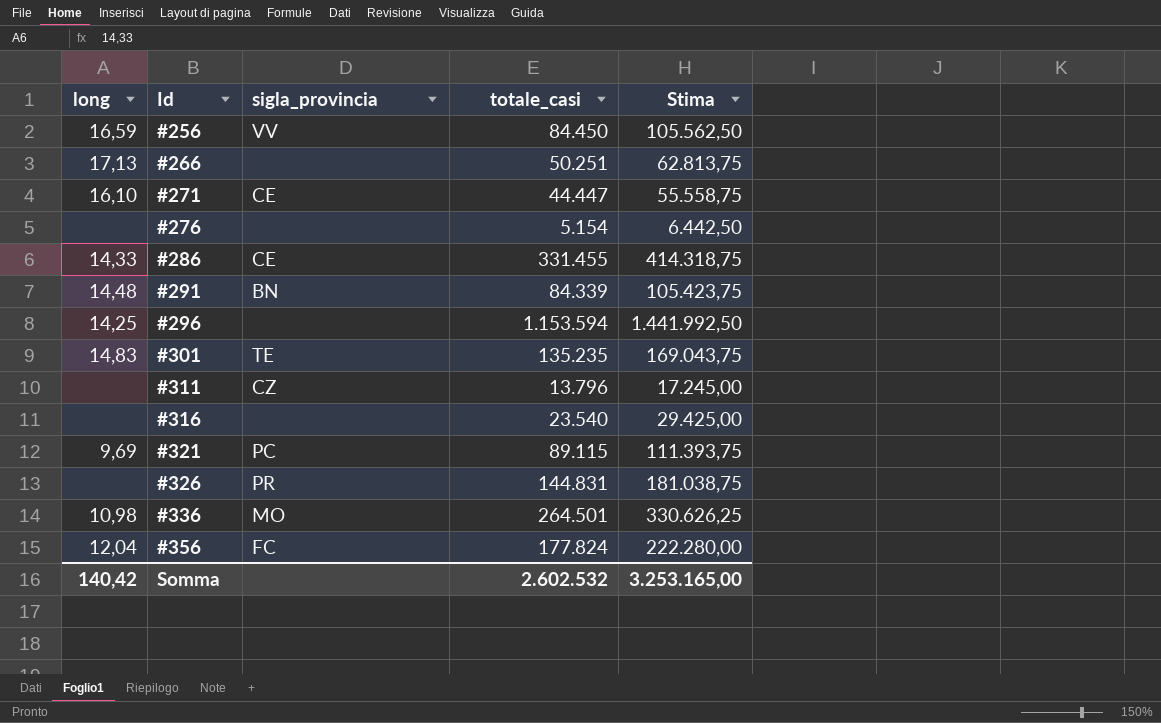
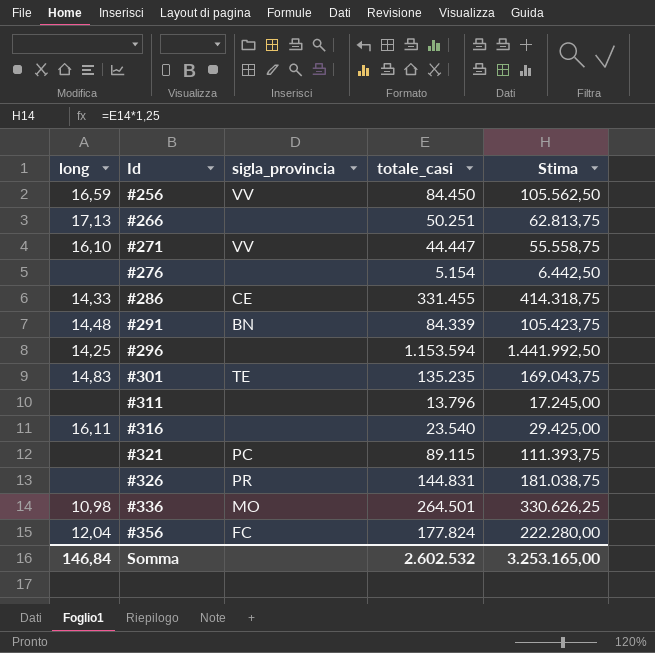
#271 | sigla_provincia: CE -> VV
#311 | sigla_provincia: CZ -> none
#316 | long: none -> 16,11
#321 | long: 9,69 -> none
Somma | long: 140,42 -> 146,84

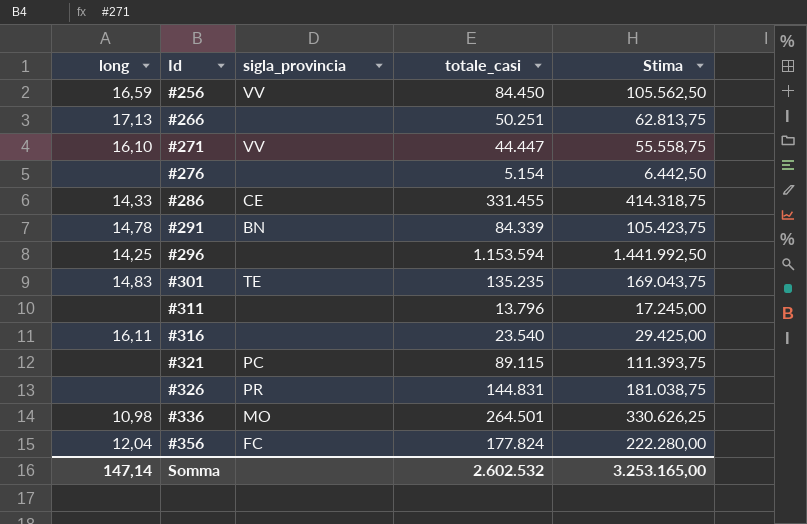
#291 | long: 14,48 -> 14,78
Somma | long: 146,84 -> 147,14

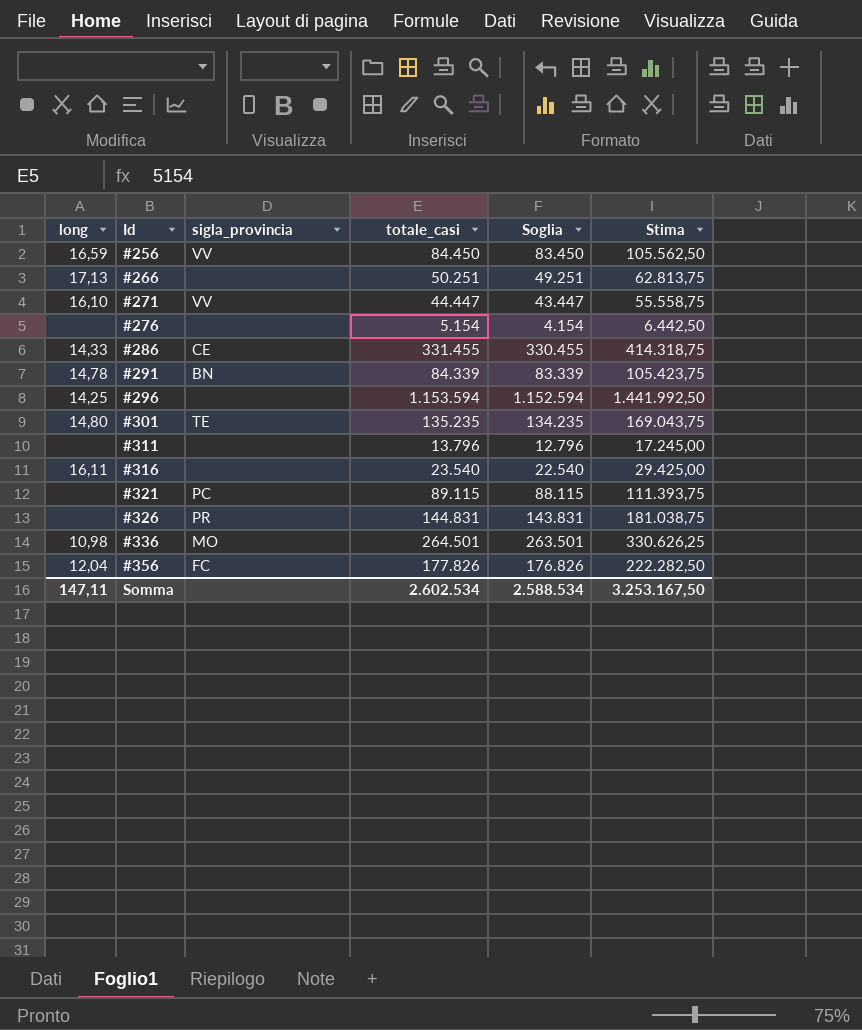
column Soglia | formula: none -> [totale_casi] - 1000
#301 | long: 14,83 -> 14,80
#356 | totale_casi: 177.824 -> 177.826
#356 | Stima: 222.280,00 -> 222.282,50
Somma | long: 147,14 -> 147,11
Somma | totale_casi: 2.602.532 -> 2.602.534
Somma | Stima: 3.253.165,00 -> 3.253.167,50

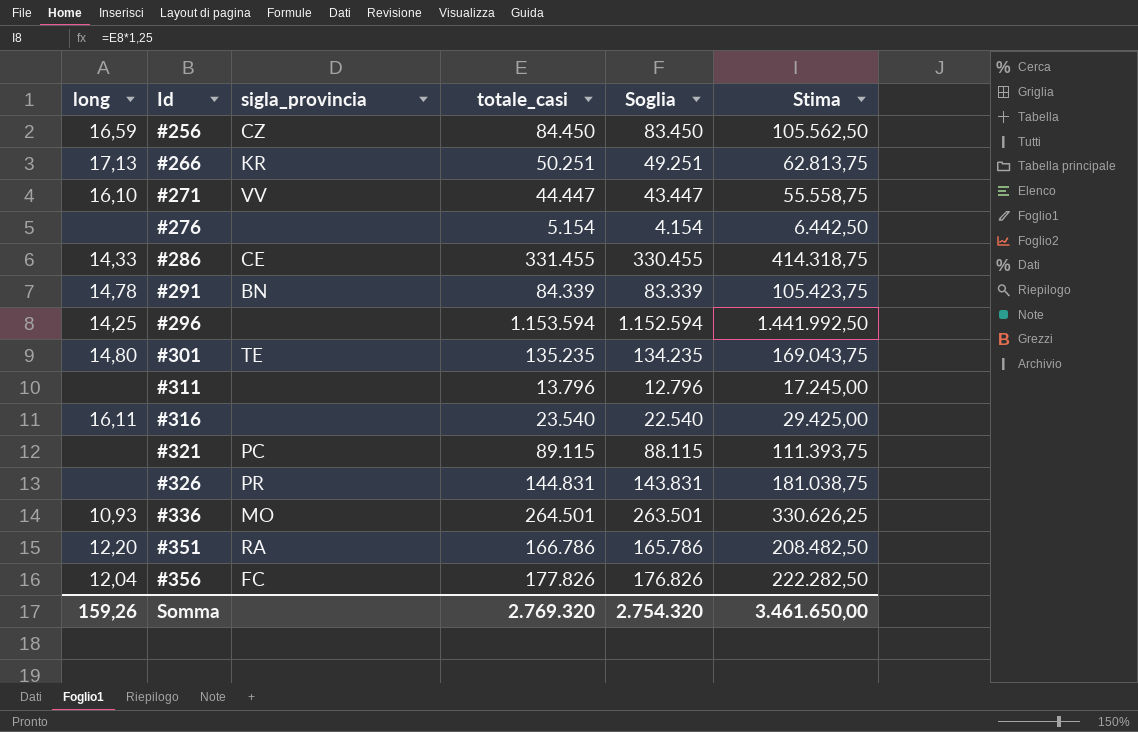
#256 | sigla_provincia: VV -> CZ
#266 | sigla_provincia: none -> KR
#336 | long: 10,98 -> 10,93
row #351: none -> 12,20 | RA | 166.786 | 165.786 | 208.482,50
Somma | long: 147,11 -> 159,26
Somma | totale_casi: 2.602.534 -> 2.769.320
Somma | Soglia: 2.588.534 -> 2.754.320
Somma | Stima: 3.253.167,50 -> 3.461.650,00

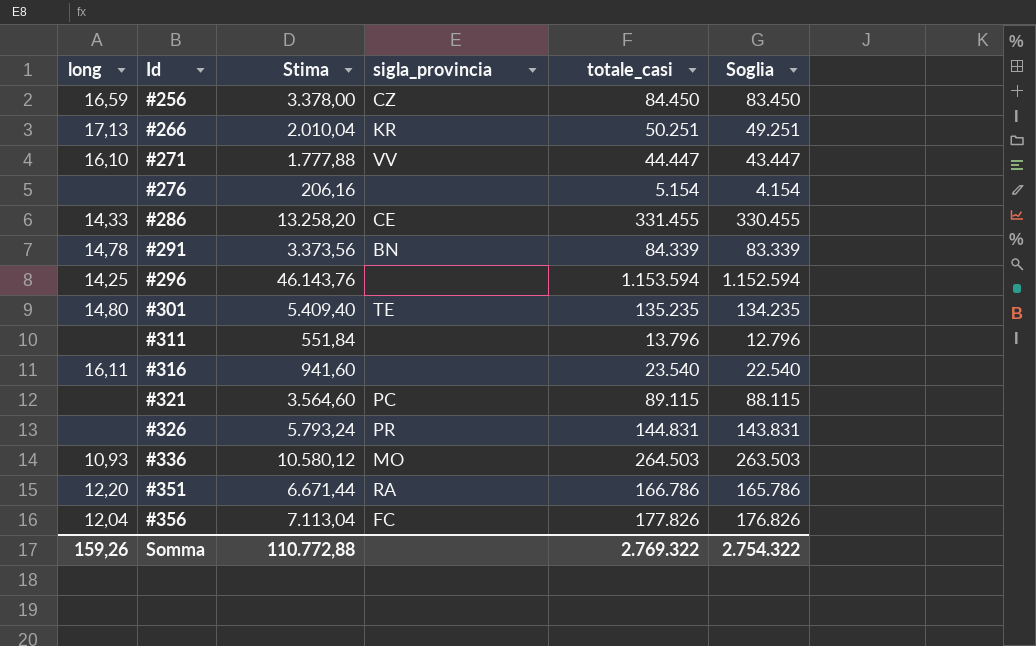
column Stima | formula: [totale_casi] * 1,25 -> [totale_casi] * 0,04
column Stima | position: 6 -> 3
#336 | totale_casi: 264.501 -> 264.503
#336 | Soglia: 263.501 -> 263.503
Somma | Stima: 3.461.650,00 -> 110.772,88
Somma | totale_casi: 2.769.320 -> 2.769.322
Somma | Soglia: 2.754.320 -> 2.754.322

